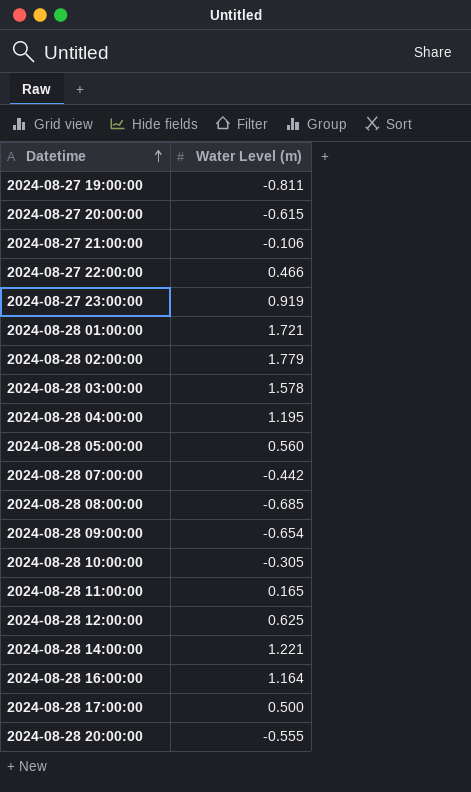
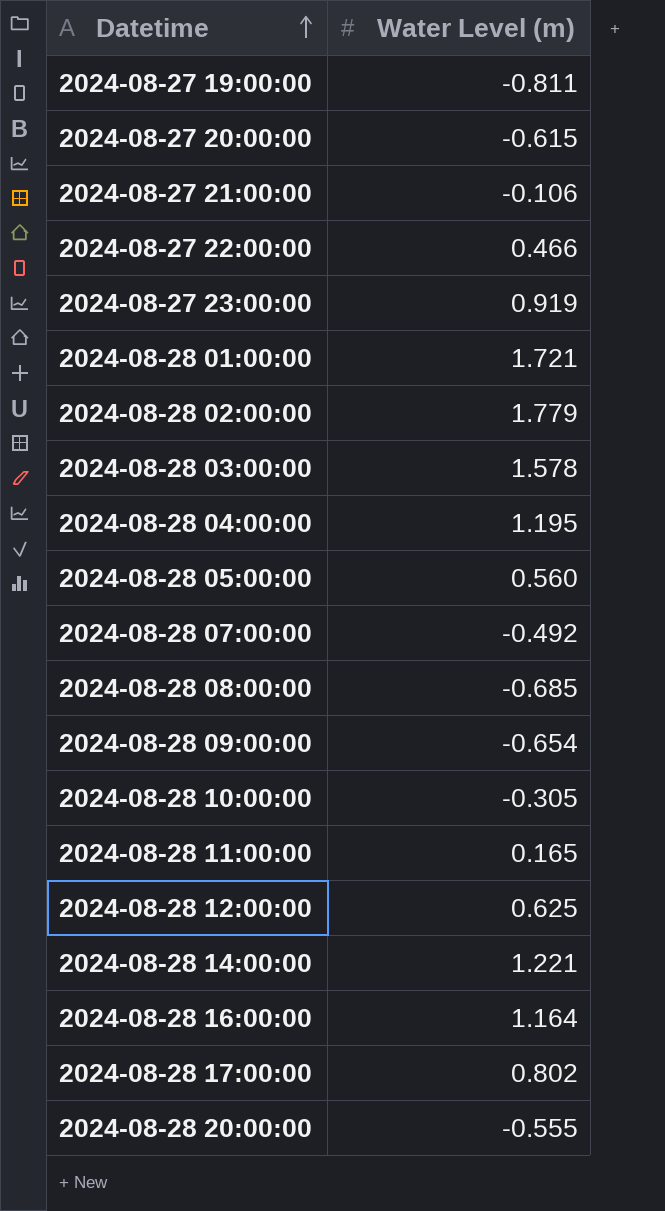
2024-08-28 07:00:00 | Water Level (m): -0.442 -> -0.492
2024-08-28 17:00:00 | Water Level (m): 0.500 -> 0.802

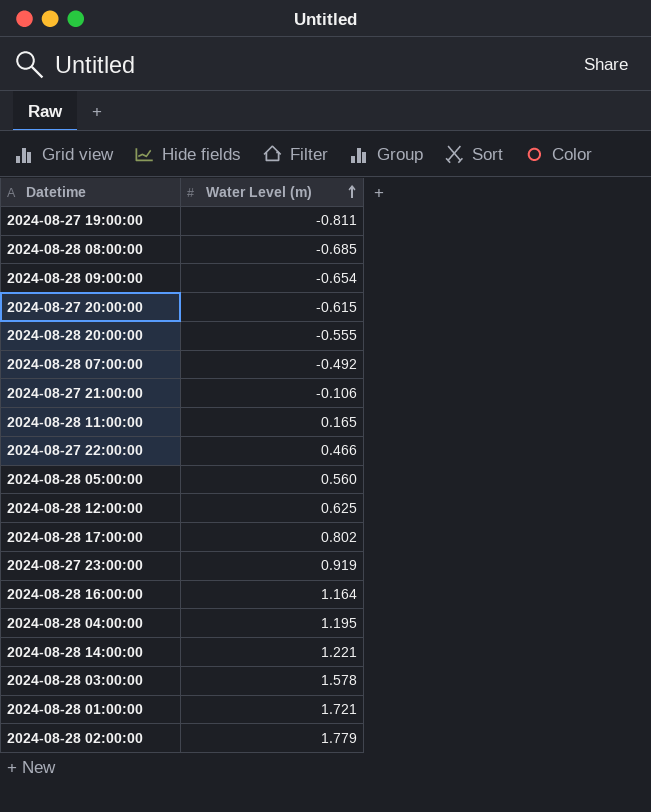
row order: Datetime ascending -> Water Level (m) ascending
row 2024-08-28 10:00:00: -0.305 -> none

